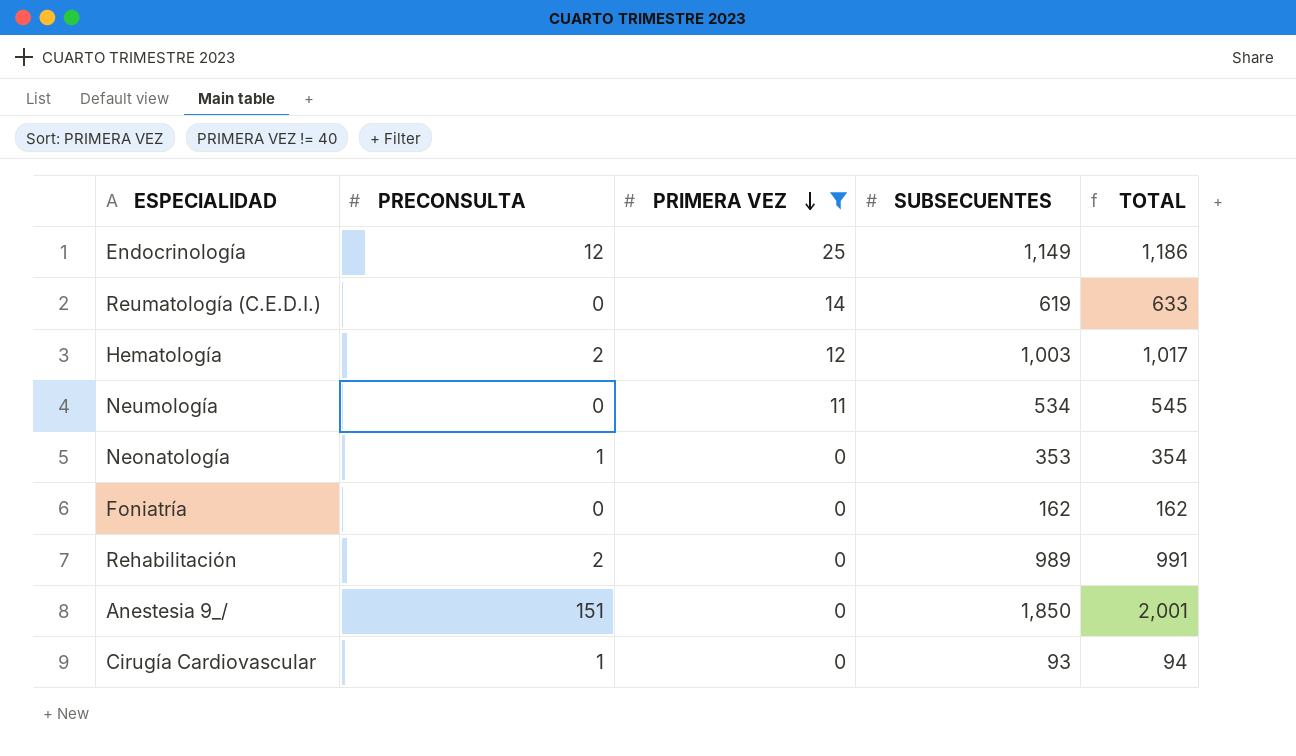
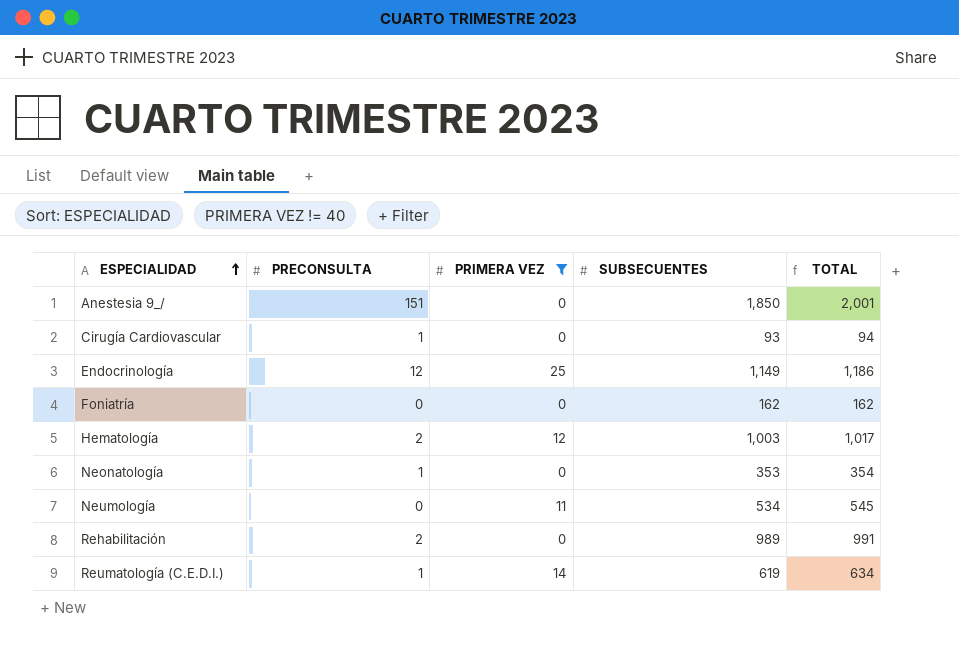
row order: PRIMERA VEZ descending -> ESPECIALIDAD ascending
Reumatología (C.E.D.I.) | PRECONSULTA: 0 -> 1
Reumatología (C.E.D.I.) | TOTAL: 633 -> 634

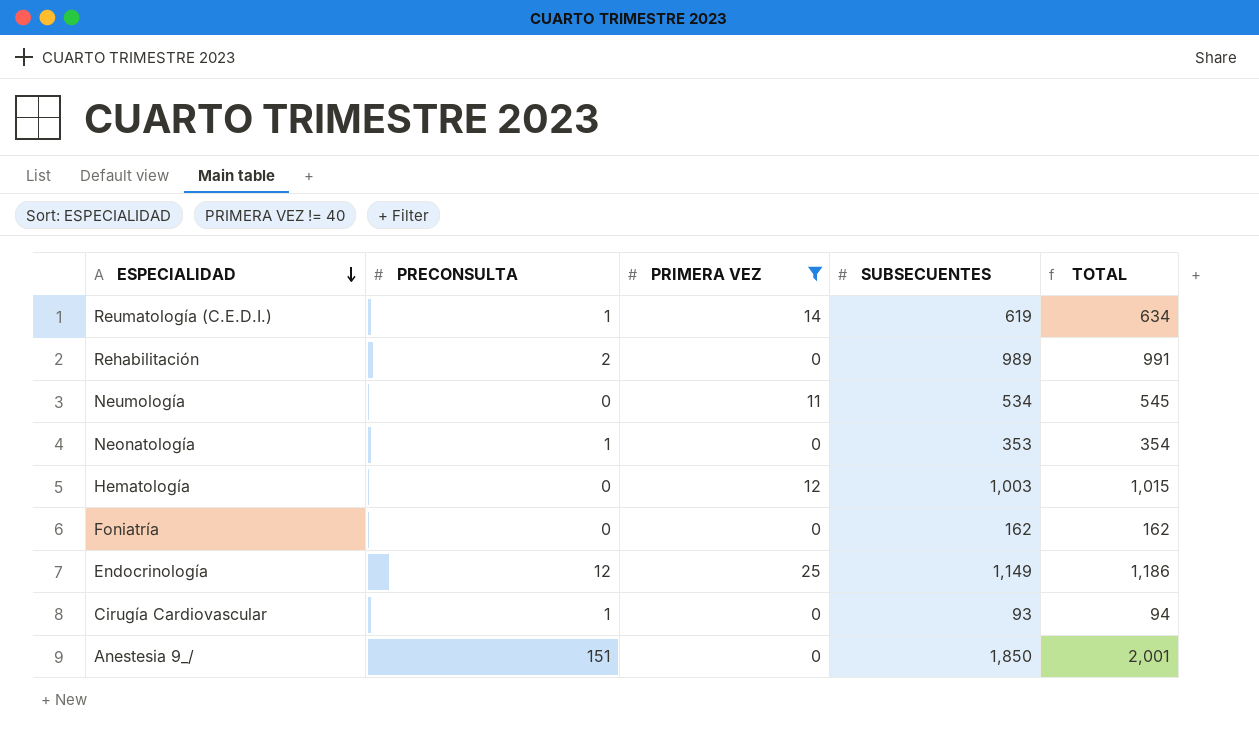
row order: ESPECIALIDAD ascending -> ESPECIALIDAD descending
Hematología | PRECONSULTA: 2 -> 0
Hematología | TOTAL: 1,017 -> 1,015

